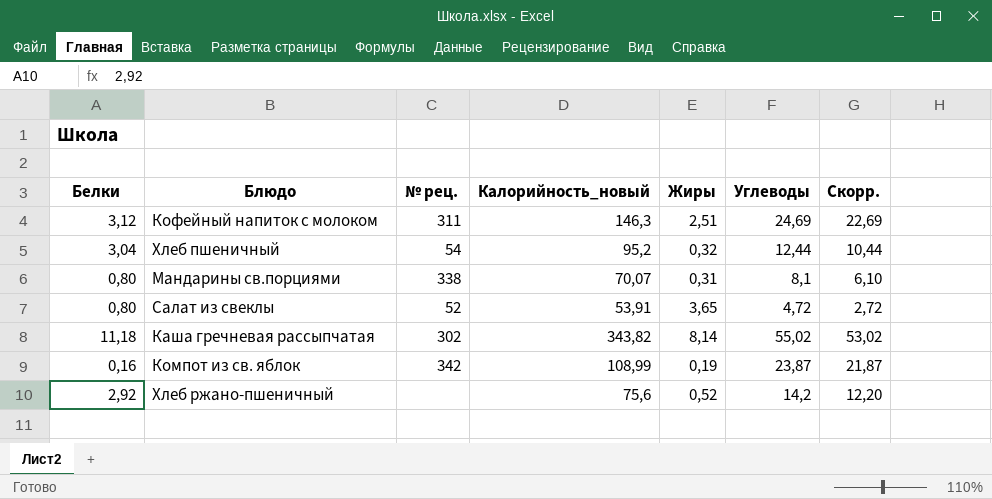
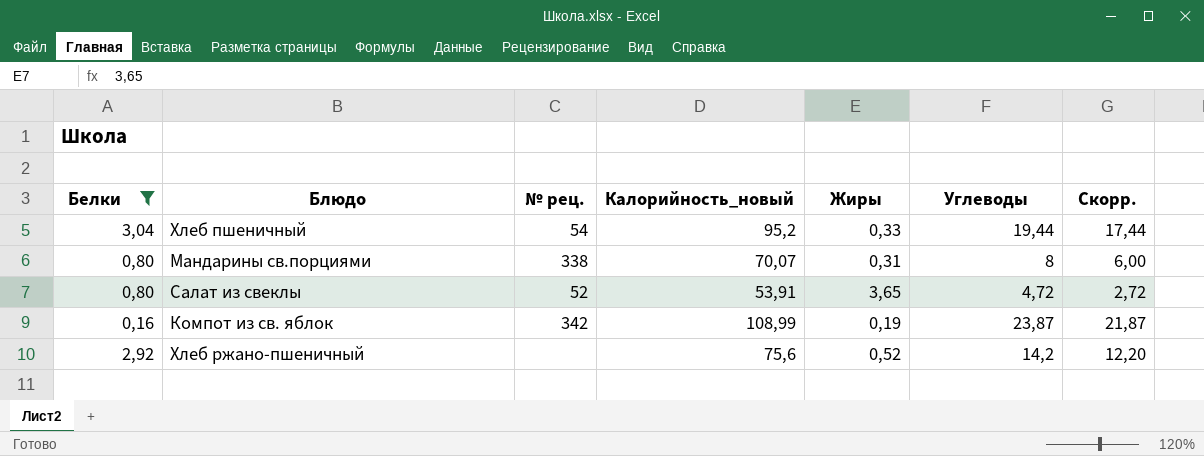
filter: none -> Белки <= 3,04
Хлеб пшеничный | Жиры: 0,32 -> 0,33
Хлеб пшеничный | Углеводы: 12,44 -> 19,44
Хлеб пшеничный | Скорр.: 10,44 -> 17,44
Мандарины св.порциями | Углеводы: 8,1 -> 8
Мандарины св.порциями | Скорр.: 6,10 -> 6,00

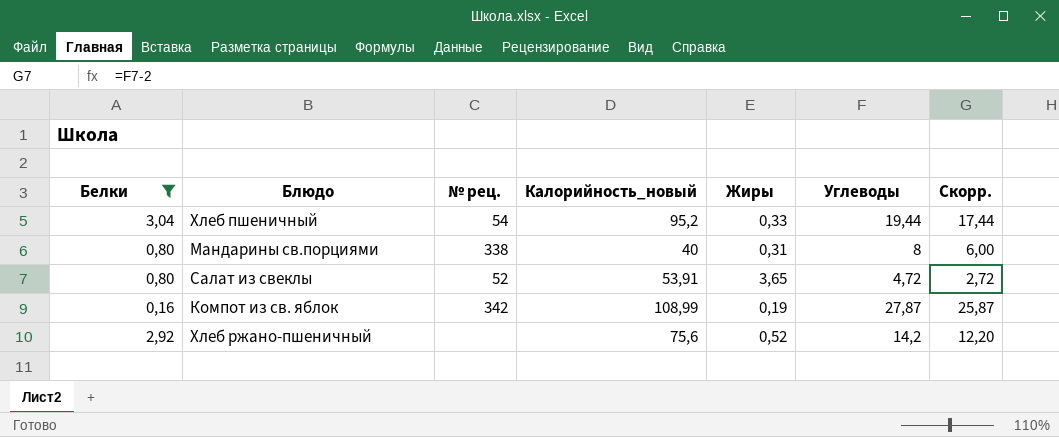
Мандарины св.порциями | Калорийность_новый: 70,07 -> 40
Компот из св. яблок | Углеводы: 23,87 -> 27,87
Компот из св. яблок | Скорр.: 21,87 -> 25,87

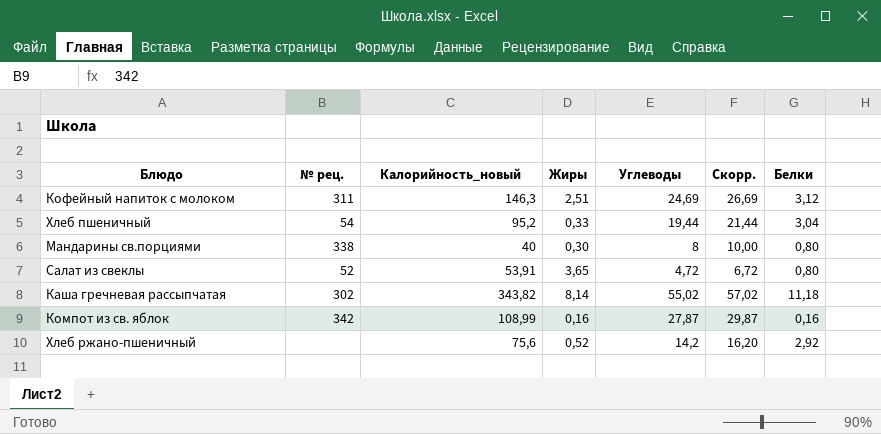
filter: Белки <= 3,04 -> none
column Скорр. | formula: [Углеводы] - 2 -> [Углеводы] + 2
column Белки | position: 1 -> 7
Мандарины св.порциями | Жиры: 0,31 -> 0,30
Компот из св. яблок | Жиры: 0,19 -> 0,16

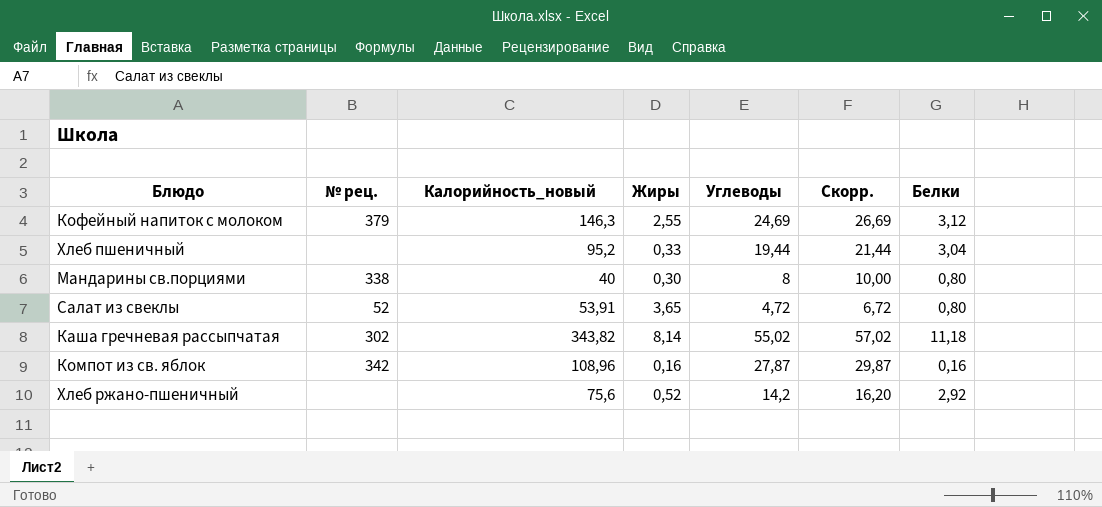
Кофейный напиток с молоком | № рец.: 311 -> 379
Кофейный напиток с молоком | Жиры: 2,51 -> 2,55
Хлеб пшеничный | № рец.: 54 -> none
Компот из св. яблок | Калорийность_новый: 108,99 -> 108,96

